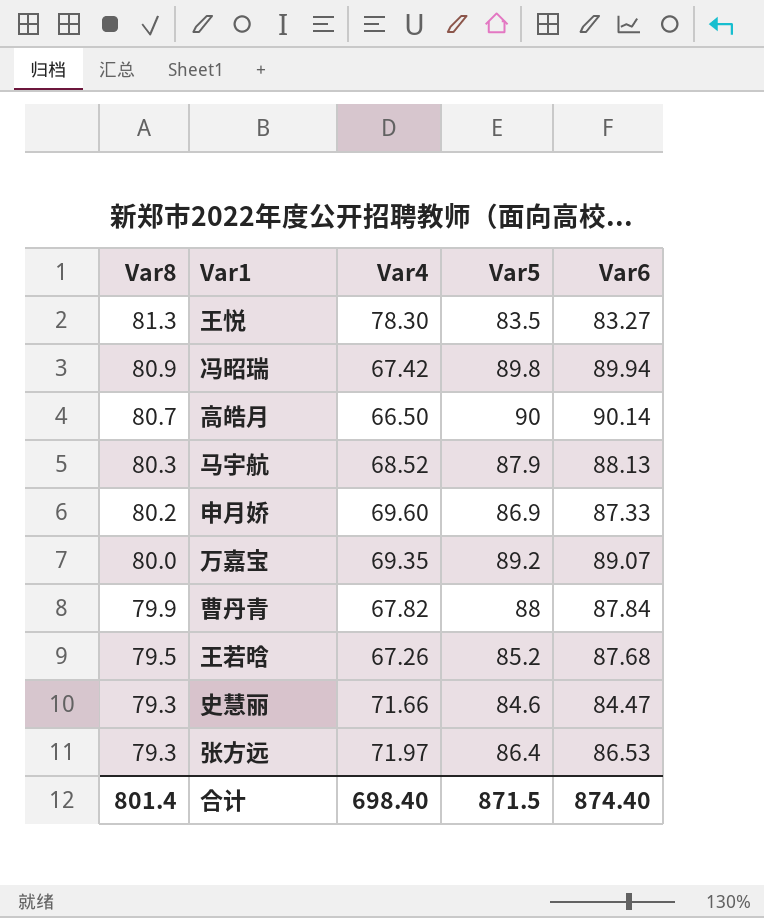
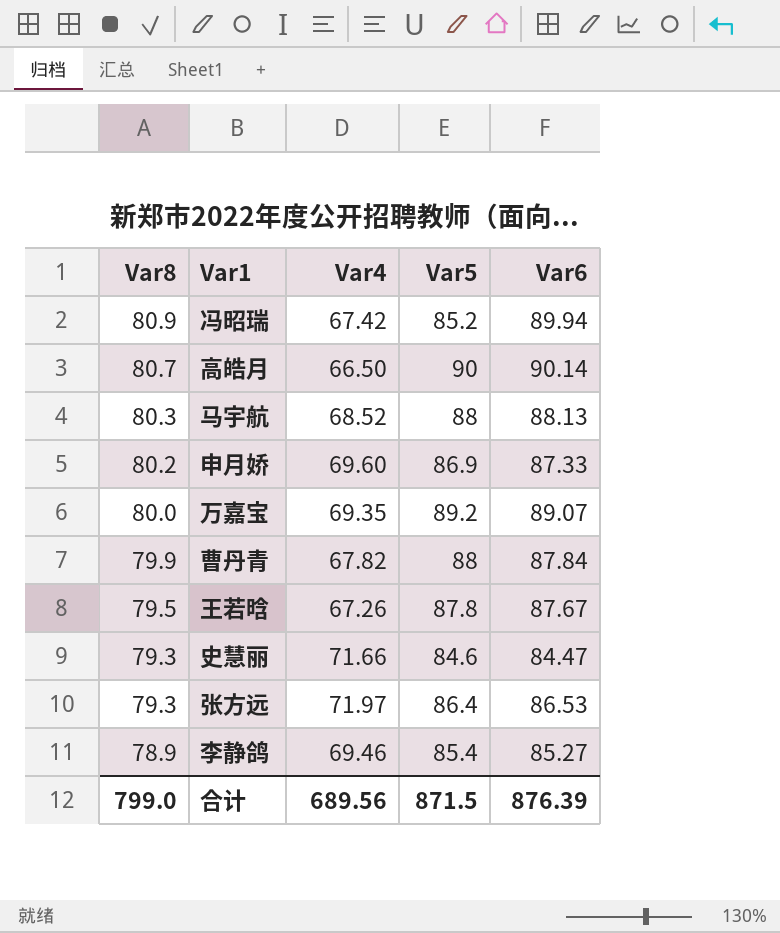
row 王悦: 81.3 | 78.30 | 83.5 | 83.27 -> none
冯昭瑞 | Var5: 89.8 -> 85.2
马宇航 | Var5: 87.9 -> 88
王若晗 | Var5: 85.2 -> 87.8
王若晗 | Var6: 87.68 -> 87.67
row 李静鸽: none -> 78.9 | 69.46 | 85.4 | 85.27
合计 | Var8: 801.4 -> 799.0
合计 | Var4: 698.40 -> 689.56
合计 | Var6: 874.40 -> 876.39

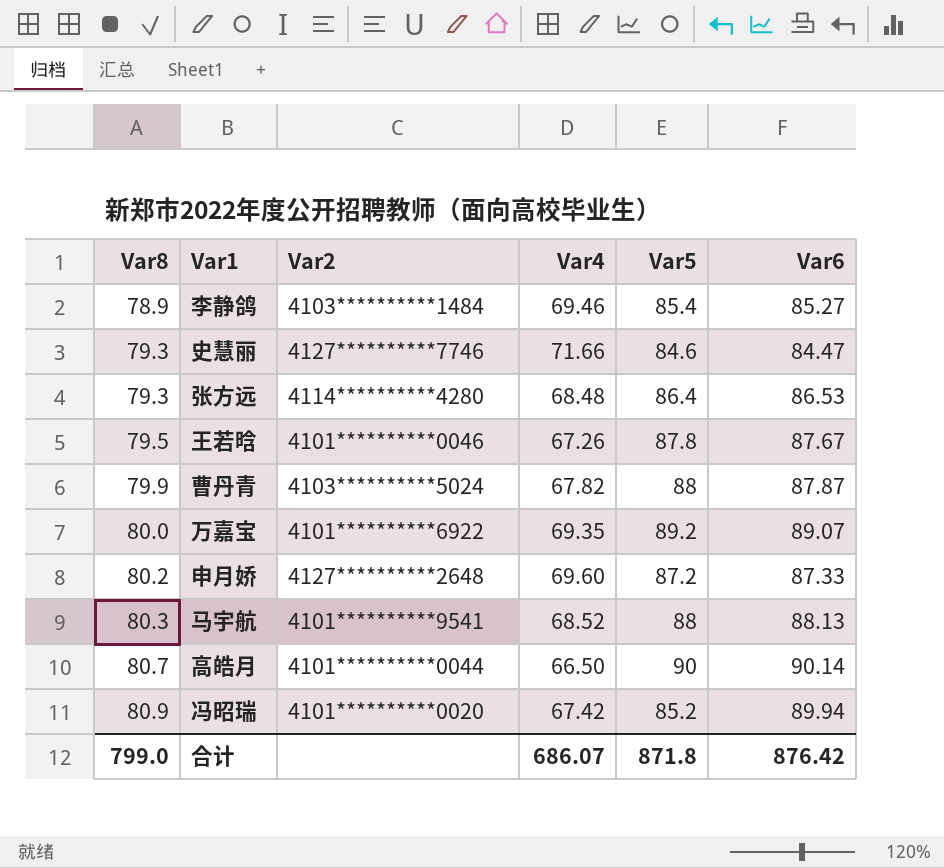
row order: Var8 descending -> Var8 ascending
column Var2 | position: none -> 3
张方远 | Var4: 71.97 -> 68.48
曹丹青 | Var6: 87.84 -> 87.87
申月娇 | Var5: 86.9 -> 87.2
合计 | Var4: 689.56 -> 686.07
合计 | Var5: 871.5 -> 871.8
合计 | Var6: 876.39 -> 876.42

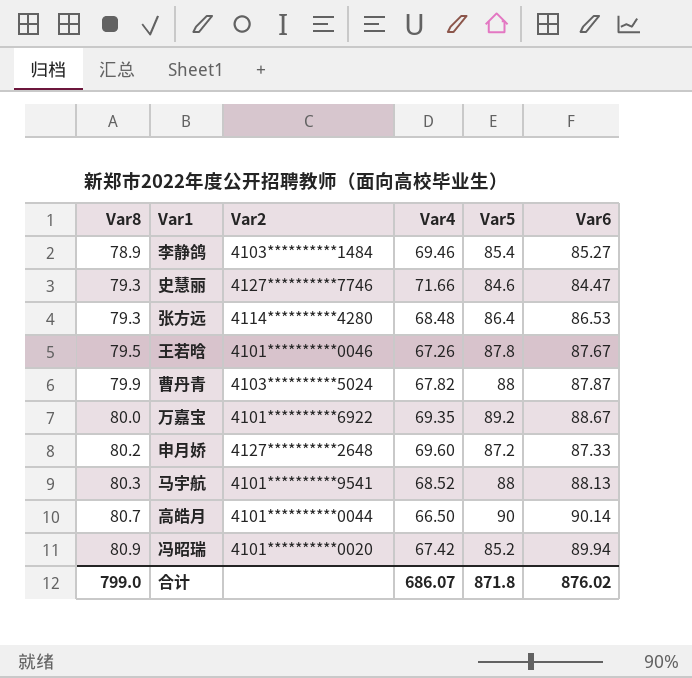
万嘉宝 | Var6: 89.07 -> 88.67
合计 | Var6: 876.42 -> 876.02

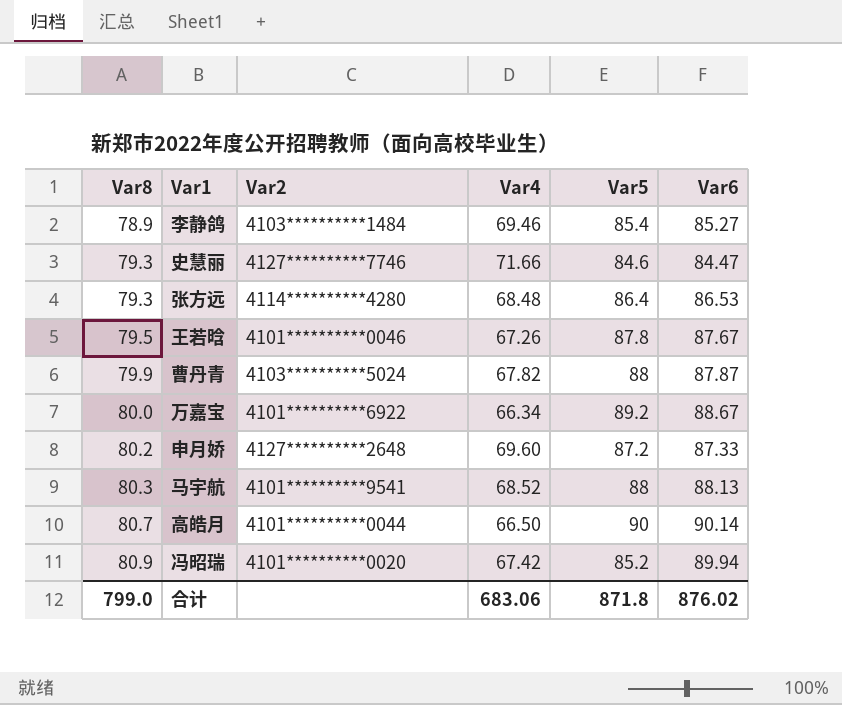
万嘉宝 | Var4: 69.35 -> 66.34
合计 | Var4: 686.07 -> 683.06

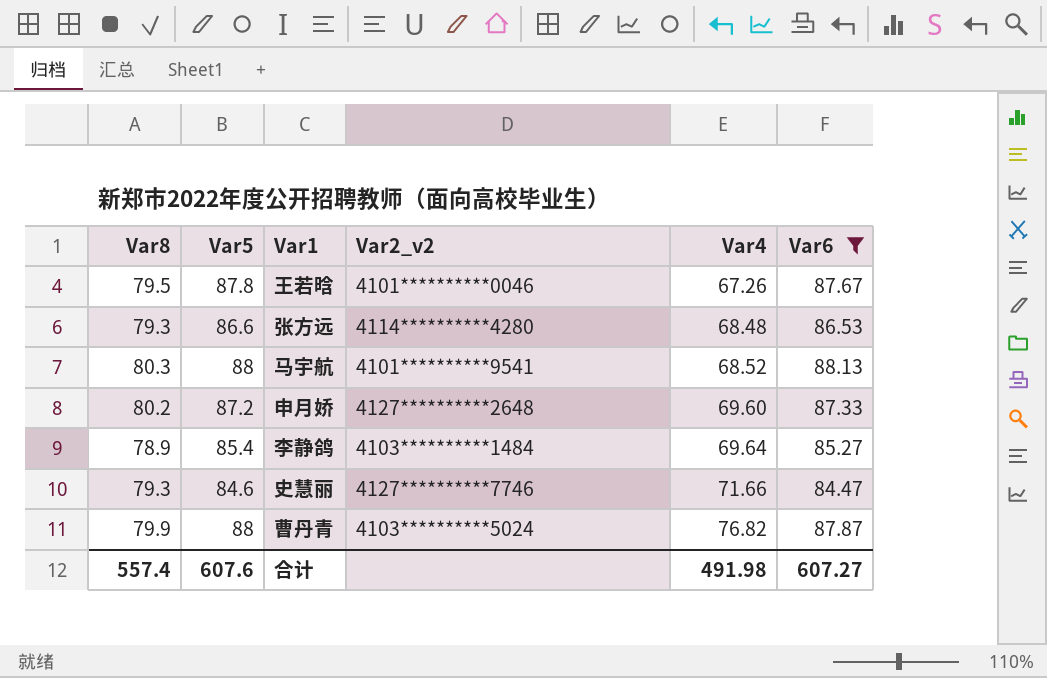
filter: none -> Var6 <= 88.13
row order: Var8 ascending -> Var4 ascending
column Var5 | position: 5 -> 2
column name: Var2 -> Var2_v2
张方远 | Var5: 86.4 -> 86.6
李静鸽 | Var4: 69.46 -> 69.64
曹丹青 | Var4: 67.82 -> 76.82
合计 | Var8: 799.0 -> 557.4
合计 | Var5: 871.8 -> 607.6
合计 | Var4: 683.06 -> 491.98
合计 | Var6: 876.02 -> 607.27

